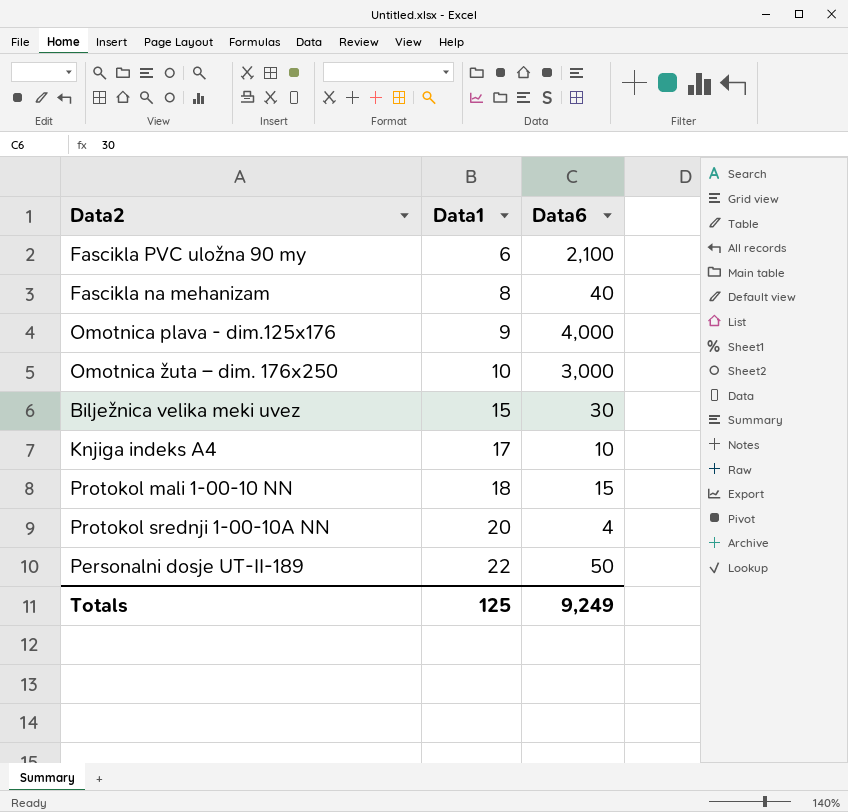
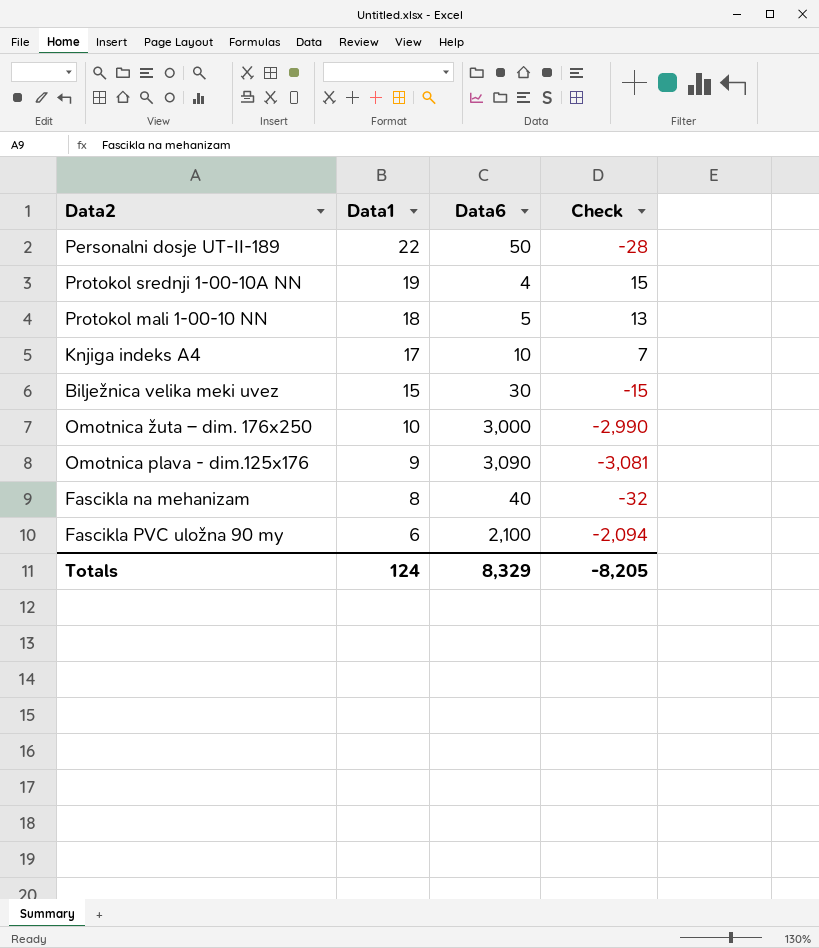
row order: Data1 ascending -> Data1 descending
column Check | formula: none -> [Data1] - [Data6]
Protokol srednji 1-00-10A NN | Data1: 20 -> 19
Protokol mali 1-00-10 NN | Data6: 15 -> 5
Omotnica plava - dim.125x176 | Data6: 4,000 -> 3,090
Totals | Data1: 125 -> 124
Totals | Data6: 9,249 -> 8,329

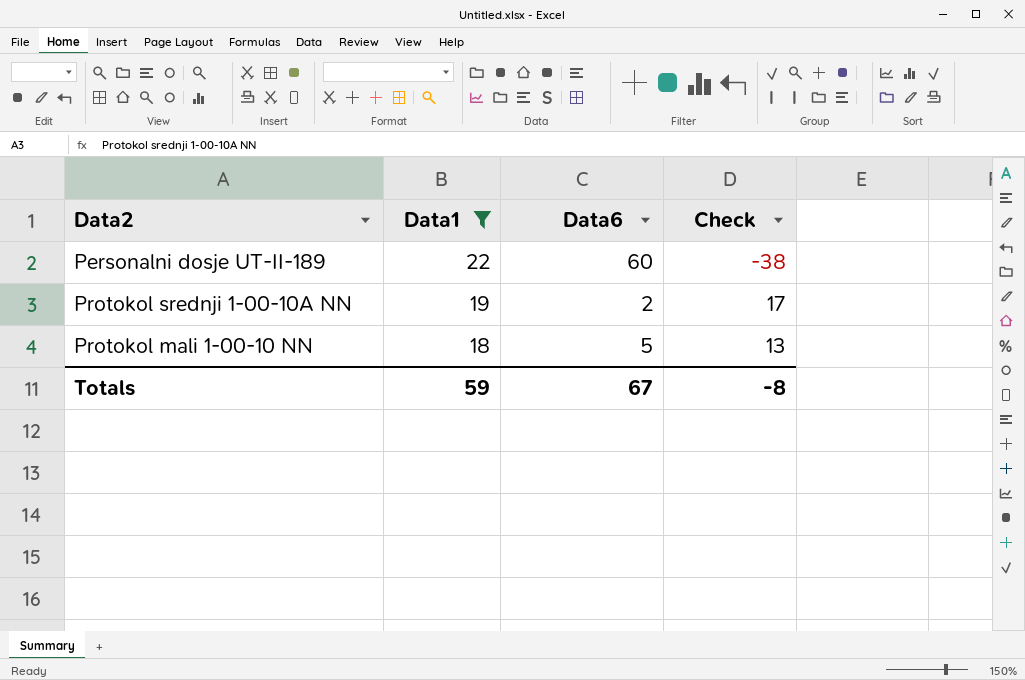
filter: none -> Data1 >= 18
Personalni dosje UT-II-189 | Data6: 50 -> 60
Personalni dosje UT-II-189 | Check: -28 -> -38
Protokol srednji 1-00-10A NN | Data6: 4 -> 2
Protokol srednji 1-00-10A NN | Check: 15 -> 17
Totals | Data1: 124 -> 59
Totals | Data6: 8,329 -> 67
Totals | Check: -8,205 -> -8

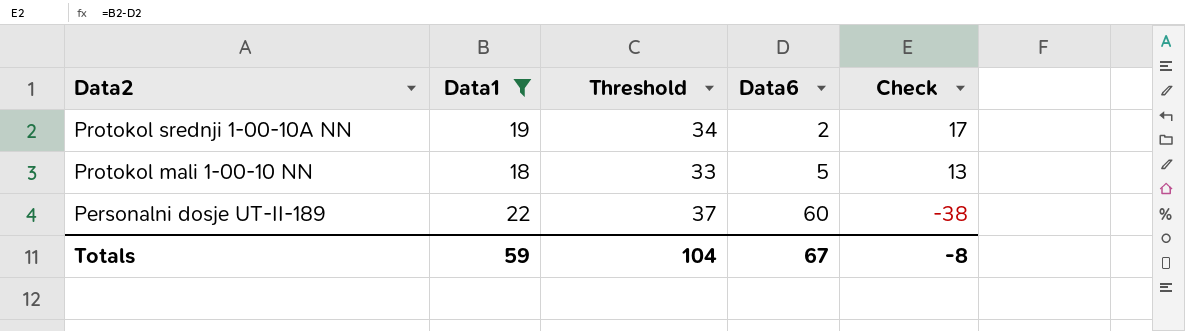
row order: Data1 descending -> Data2 descending
column Threshold | formula: none -> [Data1] + 15

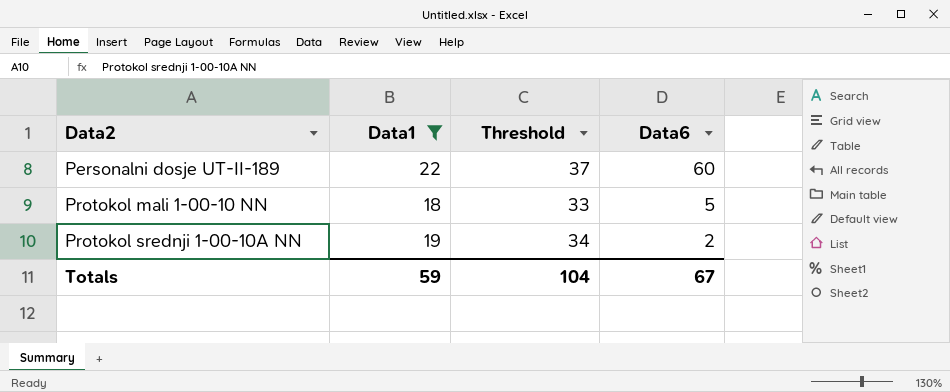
row order: Data2 descending -> Data2 ascending
column Check | formula: [Data1] - [Data6] -> none

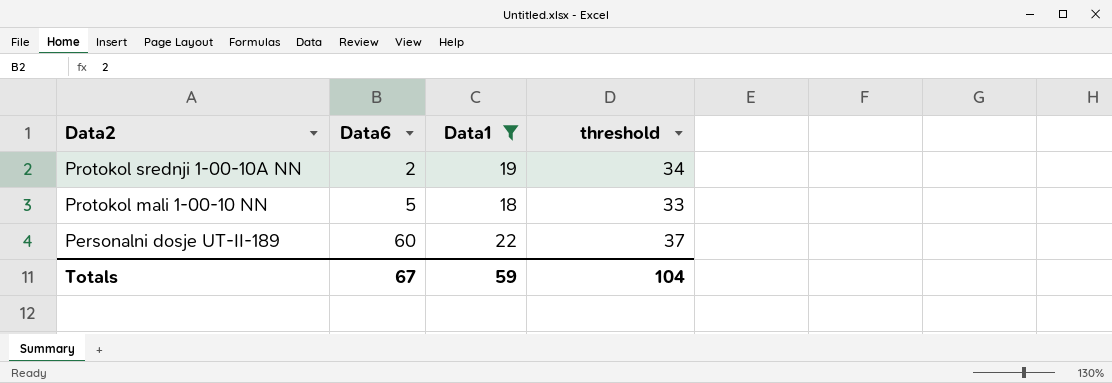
row order: Data2 ascending -> Data2 descending
column Data6 | position: 4 -> 2
column name: Threshold -> threshold

